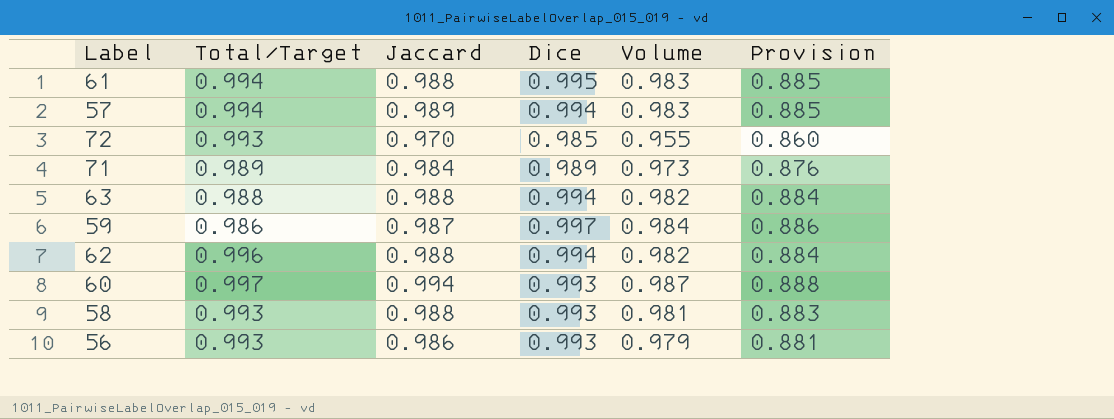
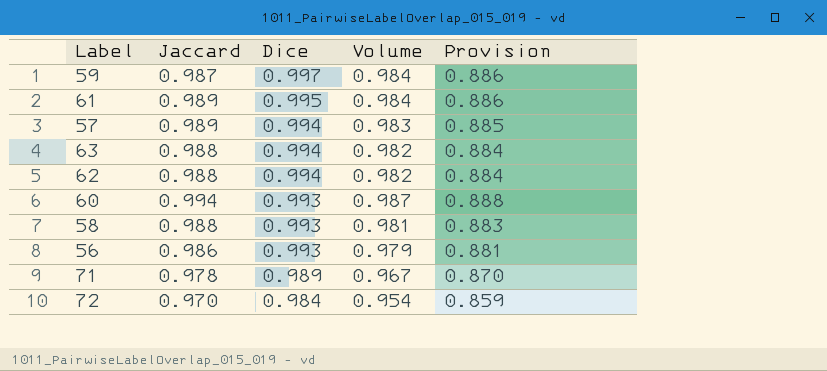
row order: none -> Dice descending
column Total/Target | position: 2 -> none
61 | Jaccard: 0.988 -> 0.989
61 | Volume: 0.983 -> 0.984
61 | Provision: 0.885 -> 0.886
71 | Jaccard: 0.984 -> 0.978
71 | Volume: 0.973 -> 0.967
71 | Provision: 0.876 -> 0.870
72 | Dice: 0.985 -> 0.984
72 | Volume: 0.955 -> 0.954
72 | Provision: 0.860 -> 0.859

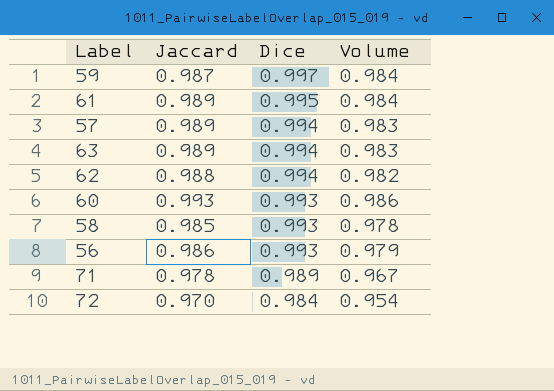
column Provision | formula: [Volume] * 0.9 -> none
63 | Jaccard: 0.988 -> 0.989
63 | Volume: 0.982 -> 0.983
60 | Jaccard: 0.994 -> 0.993
60 | Volume: 0.987 -> 0.986
58 | Jaccard: 0.988 -> 0.985
58 | Volume: 0.981 -> 0.978

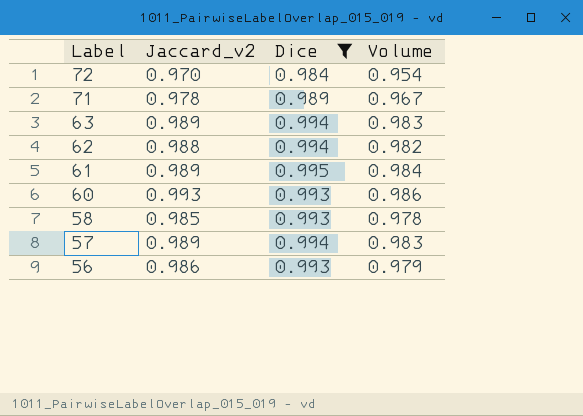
filter: none -> Dice != 0.997
row order: Dice descending -> Label descending
column name: Jaccard -> Jaccard_v2

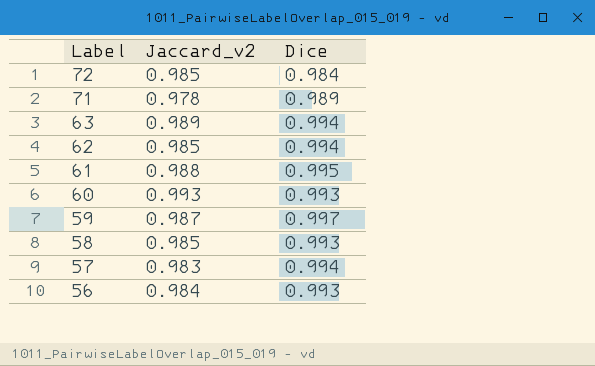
filter: Dice != 0.997 -> none
column Volume | formula: [Jaccard_v2] * [Dice] -> none
72 | Jaccard_v2: 0.970 -> 0.985
62 | Jaccard_v2: 0.988 -> 0.985
61 | Jaccard_v2: 0.989 -> 0.988
57 | Jaccard_v2: 0.989 -> 0.983
56 | Jaccard_v2: 0.986 -> 0.984

